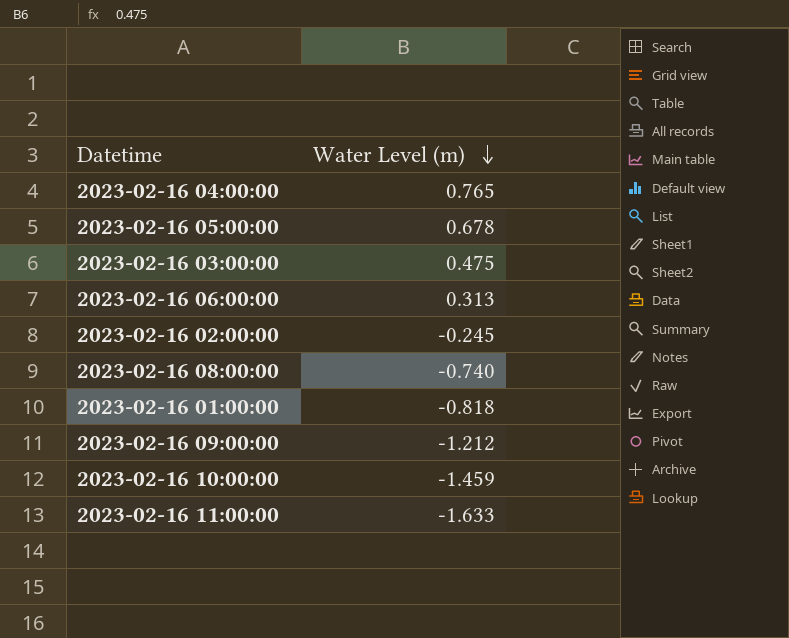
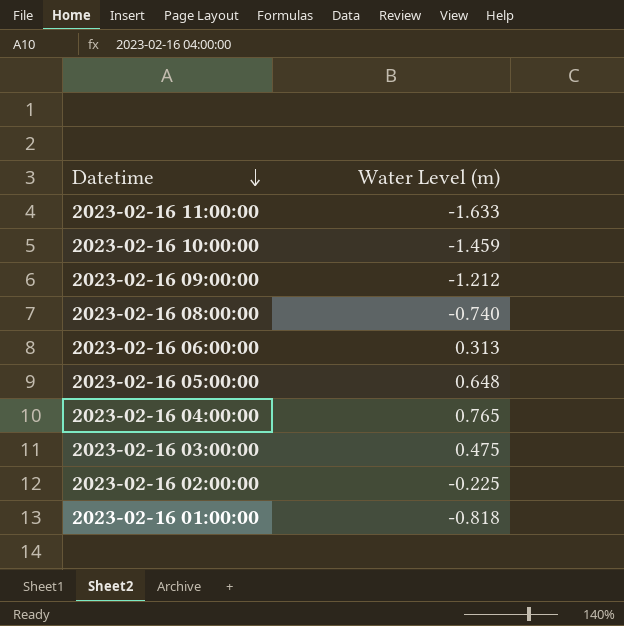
row order: Water Level (m) descending -> Datetime descending
2023-02-16 05:00:00 | Water Level (m): 0.678 -> 0.648
2023-02-16 02:00:00 | Water Level (m): -0.245 -> -0.225

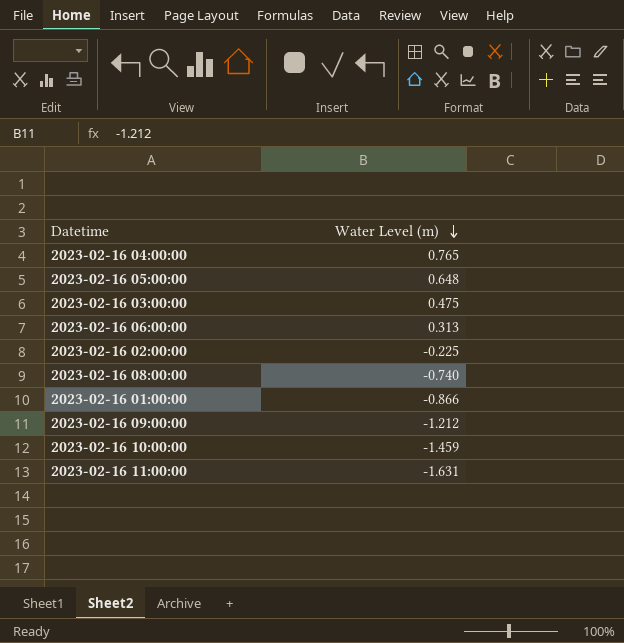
row order: Datetime descending -> Water Level (m) descending
2023-02-16 01:00:00 | Water Level (m): -0.818 -> -0.866
2023-02-16 11:00:00 | Water Level (m): -1.633 -> -1.631

